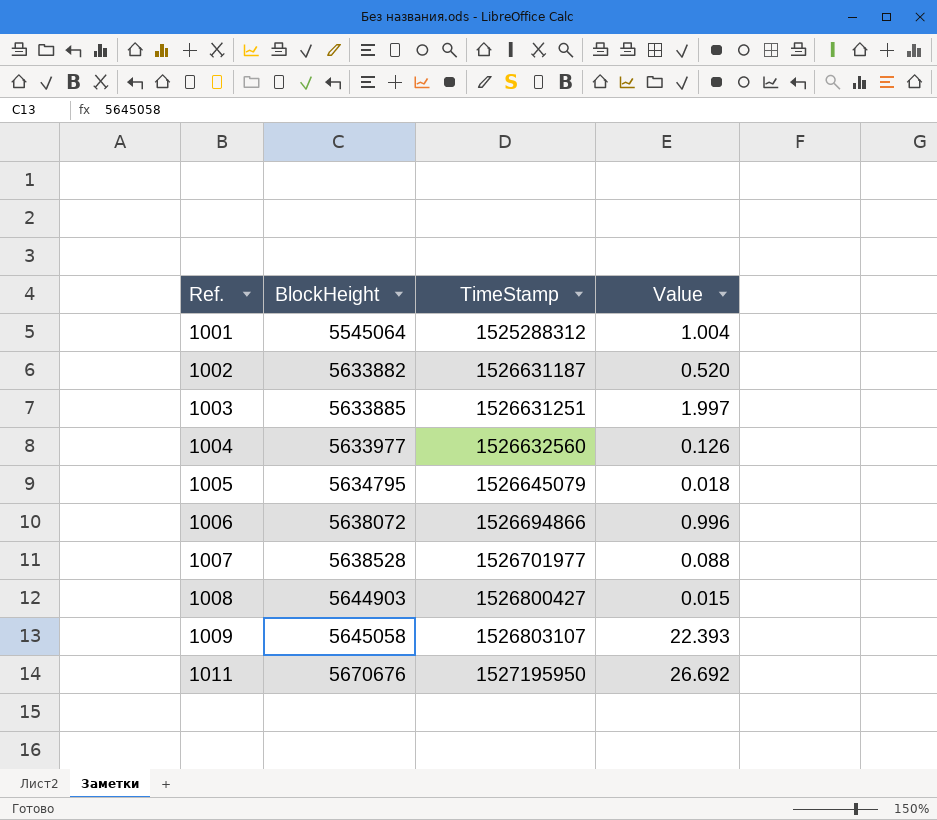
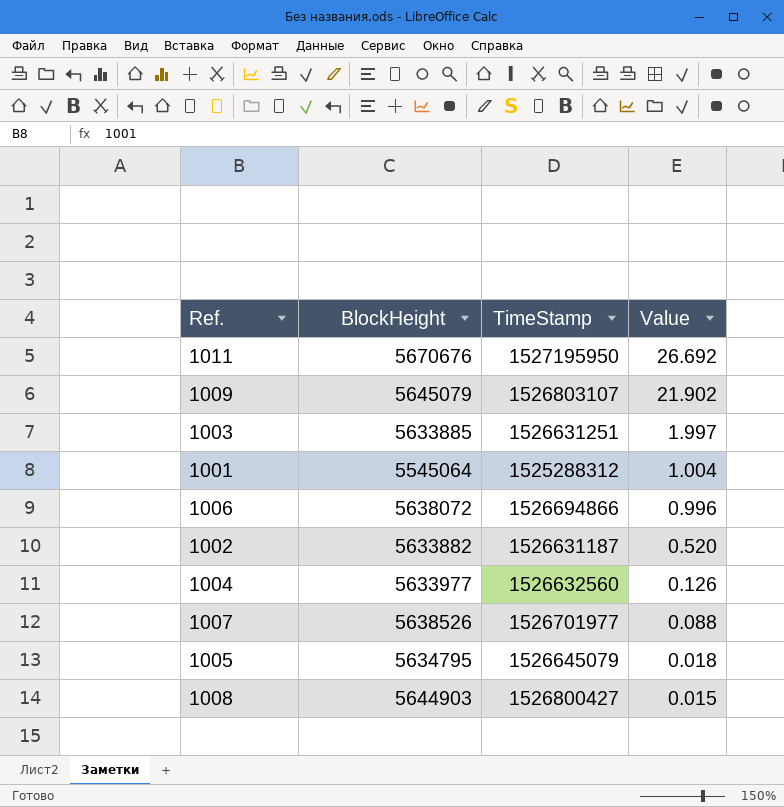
row order: Ref. ascending -> Value descending
1009 | BlockHeight: 5645058 -> 5645079
1009 | Value: 22.393 -> 21.902
1007 | BlockHeight: 5638528 -> 5638526

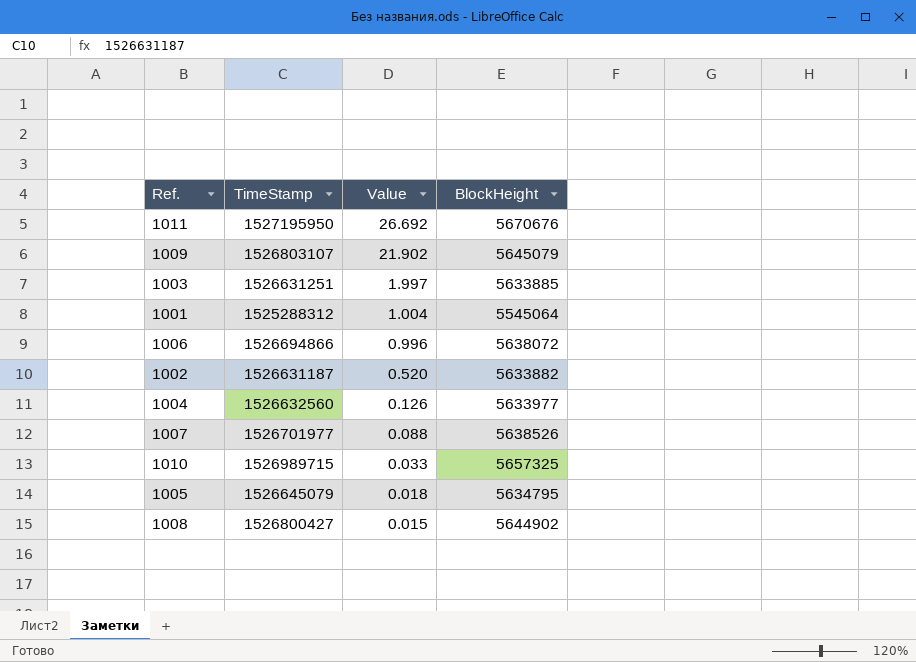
column BlockHeight | position: 2 -> 4
row 1010: none -> 1526989715 | 0.033 | 5657325
1008 | BlockHeight: 5644903 -> 5644902

